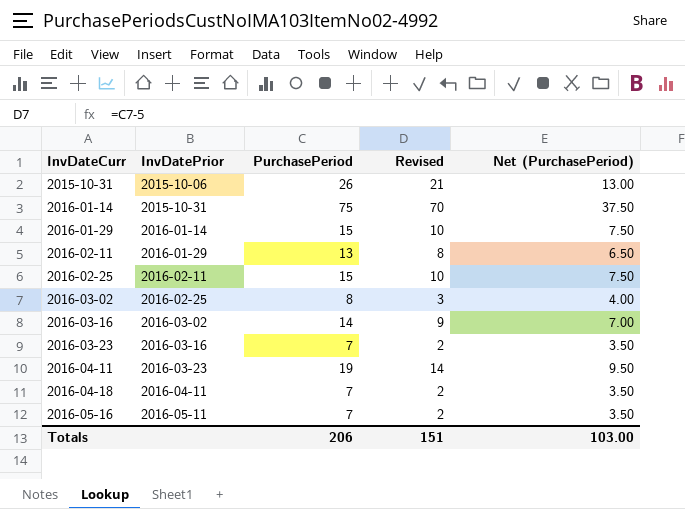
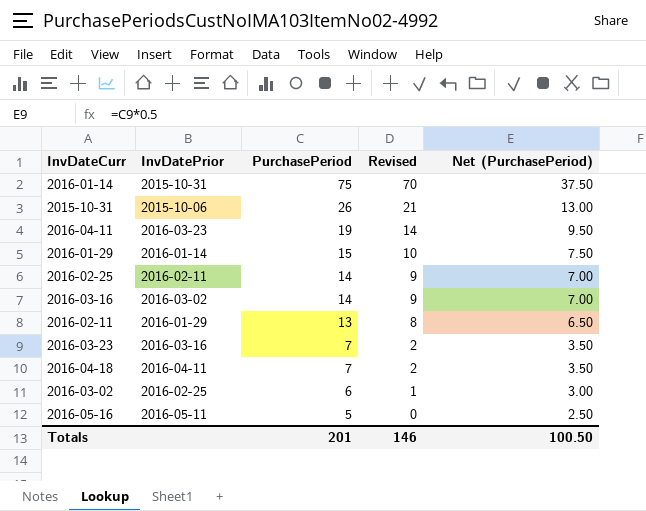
row order: InvDateCurr ascending -> PurchasePeriod descending
2016-02-25 | PurchasePeriod: 15 -> 14
2016-02-25 | Revised: 10 -> 9
2016-02-25 | Net (PurchasePeriod): 7.50 -> 7.00
2016-03-02 | PurchasePeriod: 8 -> 6
2016-03-02 | Revised: 3 -> 1
2016-03-02 | Net (PurchasePeriod): 4.00 -> 3.00
2016-05-16 | PurchasePeriod: 7 -> 5
2016-05-16 | Revised: 2 -> 0
2016-05-16 | Net (PurchasePeriod): 3.50 -> 2.50
Totals | PurchasePeriod: 206 -> 201
Totals | Revised: 151 -> 146
Totals | Net (PurchasePeriod): 103.00 -> 100.50

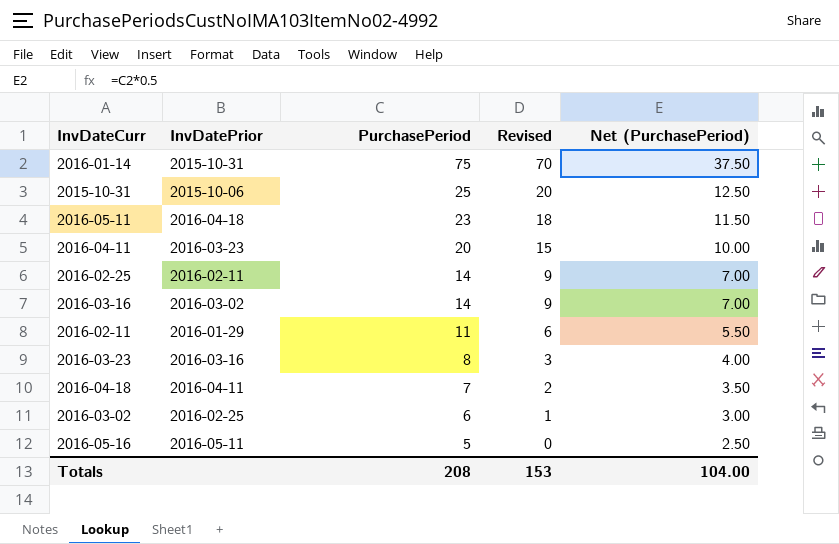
row 2016-01-29: 2016-01-14 | 15 | 10 | 7.50 -> none
2015-10-31 | PurchasePeriod: 26 -> 25
2015-10-31 | Revised: 21 -> 20
2015-10-31 | Net (PurchasePeriod): 13.00 -> 12.50
row 2016-05-11: none -> 2016-04-18 | 23 | 18 | 11.50
2016-04-11 | PurchasePeriod: 19 -> 20
2016-04-11 | Revised: 14 -> 15
2016-04-11 | Net (PurchasePeriod): 9.50 -> 10.00
2016-02-11 | PurchasePeriod: 13 -> 11
2016-02-11 | Revised: 8 -> 6
2016-02-11 | Net (PurchasePeriod): 6.50 -> 5.50
2016-03-23 | PurchasePeriod: 7 -> 8
2016-03-23 | Revised: 2 -> 3
2016-03-23 | Net (PurchasePeriod): 3.50 -> 4.00
Totals | PurchasePeriod: 201 -> 208
Totals | Revised: 146 -> 153
Totals | Net (PurchasePeriod): 100.50 -> 104.00

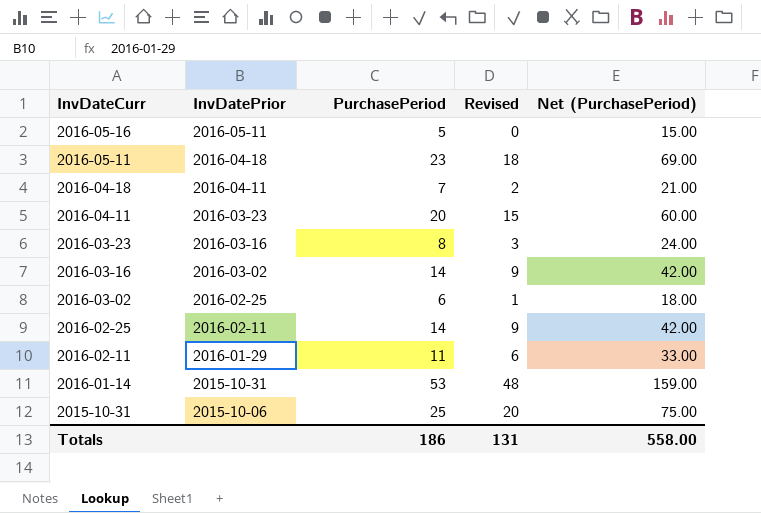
row order: PurchasePeriod descending -> InvDateCurr descending
column Net (PurchasePeriod) | formula: [PurchasePeriod] * 0.5 -> [PurchasePeriod] * 3
2016-01-14 | PurchasePeriod: 75 -> 53
2016-01-14 | Revised: 70 -> 48
Totals | PurchasePeriod: 208 -> 186
Totals | Revised: 153 -> 131
Totals | Net (PurchasePeriod): 104.00 -> 558.00

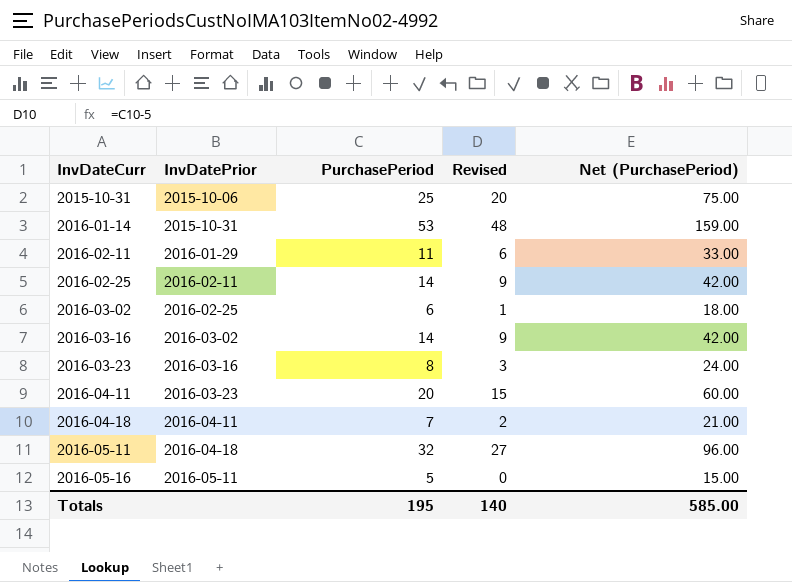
row order: InvDateCurr descending -> InvDateCurr ascending
2016-05-11 | PurchasePeriod: 23 -> 32
2016-05-11 | Revised: 18 -> 27
2016-05-11 | Net (PurchasePeriod): 69.00 -> 96.00
Totals | PurchasePeriod: 186 -> 195
Totals | Revised: 131 -> 140
Totals | Net (PurchasePeriod): 558.00 -> 585.00

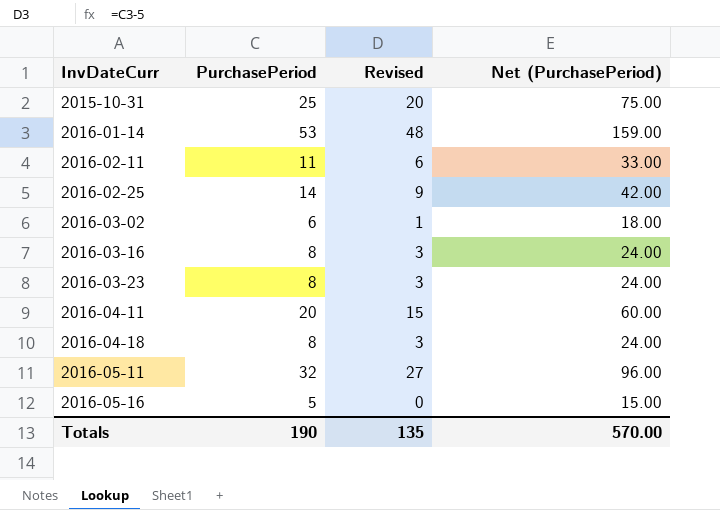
column InvDatePrior | position: 2 -> none
2016-03-16 | PurchasePeriod: 14 -> 8
2016-03-16 | Revised: 9 -> 3
2016-03-16 | Net (PurchasePeriod): 42.00 -> 24.00
2016-04-18 | PurchasePeriod: 7 -> 8
2016-04-18 | Revised: 2 -> 3
2016-04-18 | Net (PurchasePeriod): 21.00 -> 24.00
Totals | PurchasePeriod: 195 -> 190
Totals | Revised: 140 -> 135
Totals | Net (PurchasePeriod): 585.00 -> 570.00

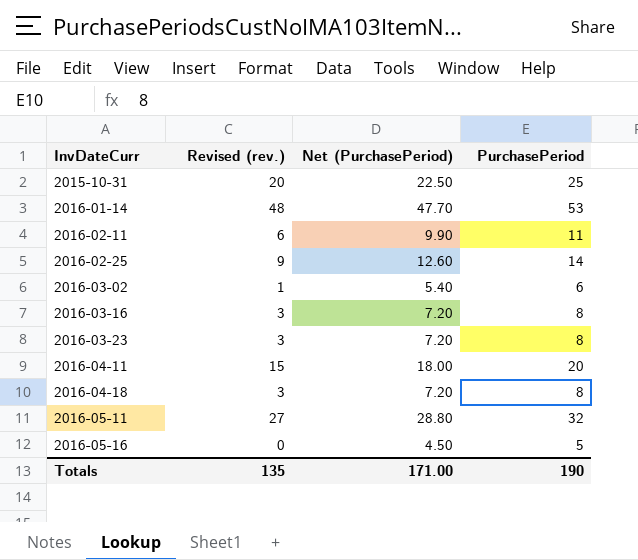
column name: Revised -> Revised (rev.)
column Net (PurchasePeriod) | formula: [PurchasePeriod] * 3 -> [PurchasePeriod] * 0.9
column PurchasePeriod | position: 2 -> 4
Totals | Net (PurchasePeriod): 570.00 -> 171.00

